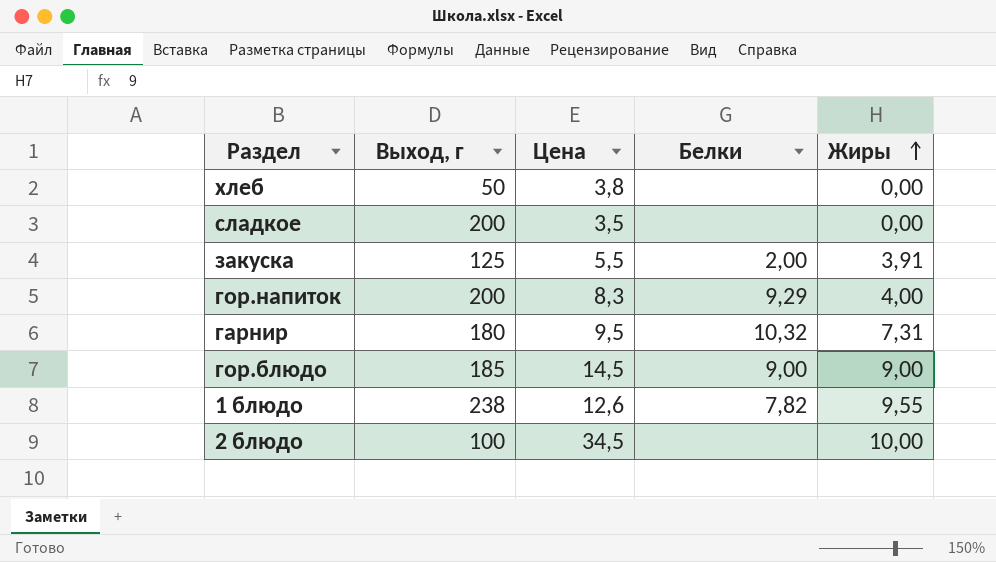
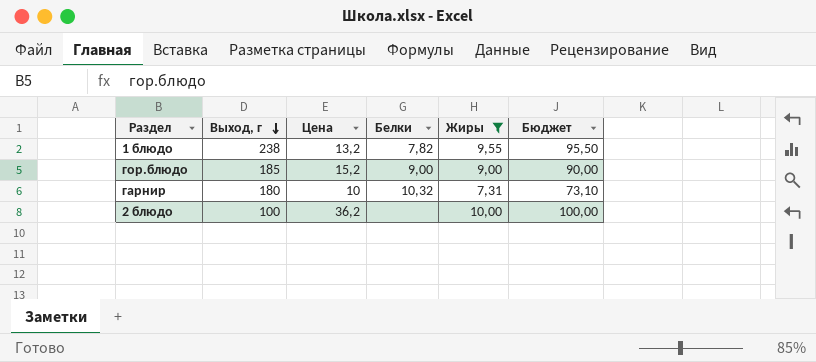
filter: none -> Жиры >= 7,31
row order: Жиры ascending -> Выход, г descending
column Бюджет | formula: none -> [Жиры] * 10
1 блюдо | Цена: 12,6 -> 13,2
гор.блюдо | Цена: 14,5 -> 15,2
гарнир | Цена: 9,5 -> 10
2 блюдо | Цена: 34,5 -> 36,2

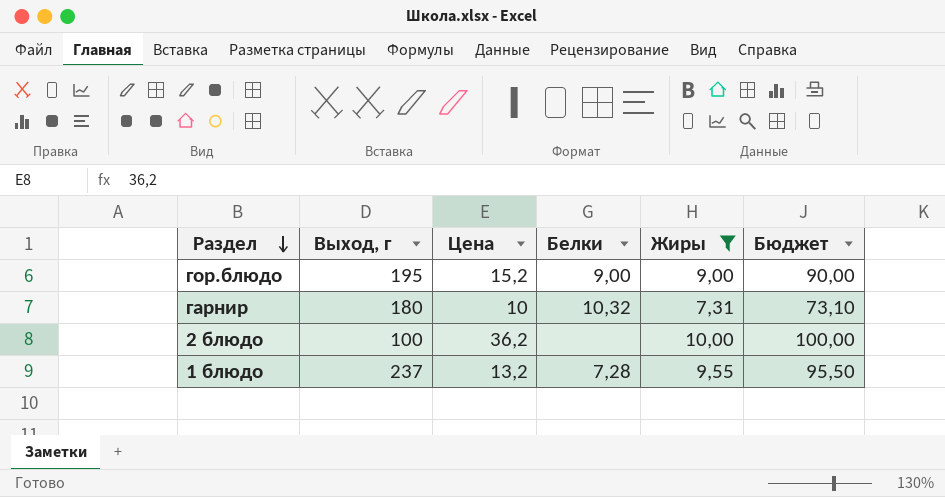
row order: Выход, г descending -> Раздел descending
гор.блюдо | Выход, г: 185 -> 195
1 блюдо | Выход, г: 238 -> 237
1 блюдо | Белки: 7,82 -> 7,28

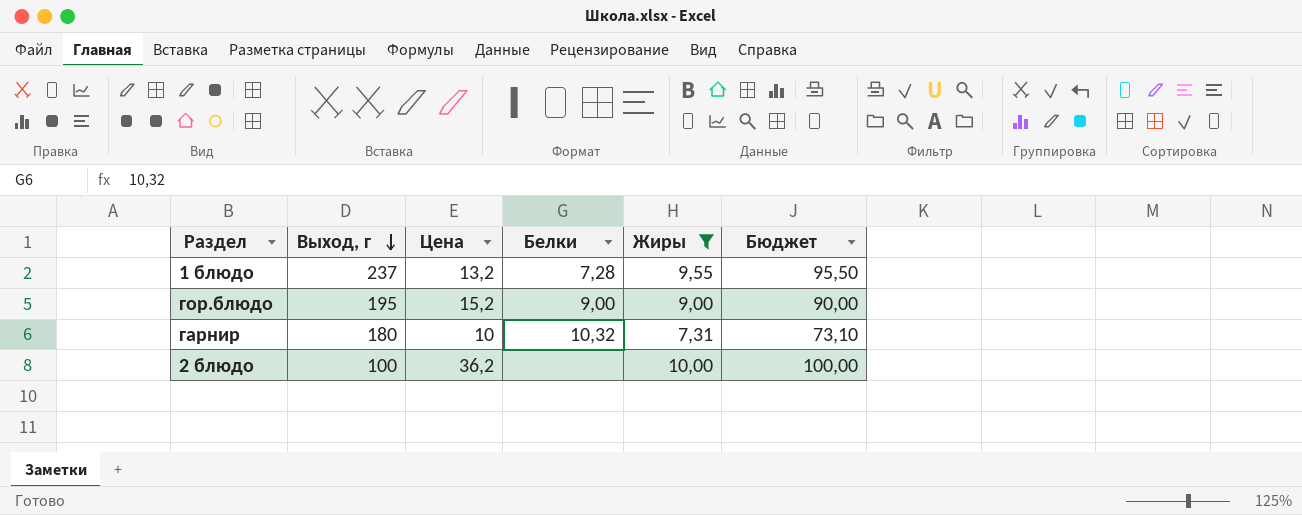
row order: Раздел descending -> Выход, г descending

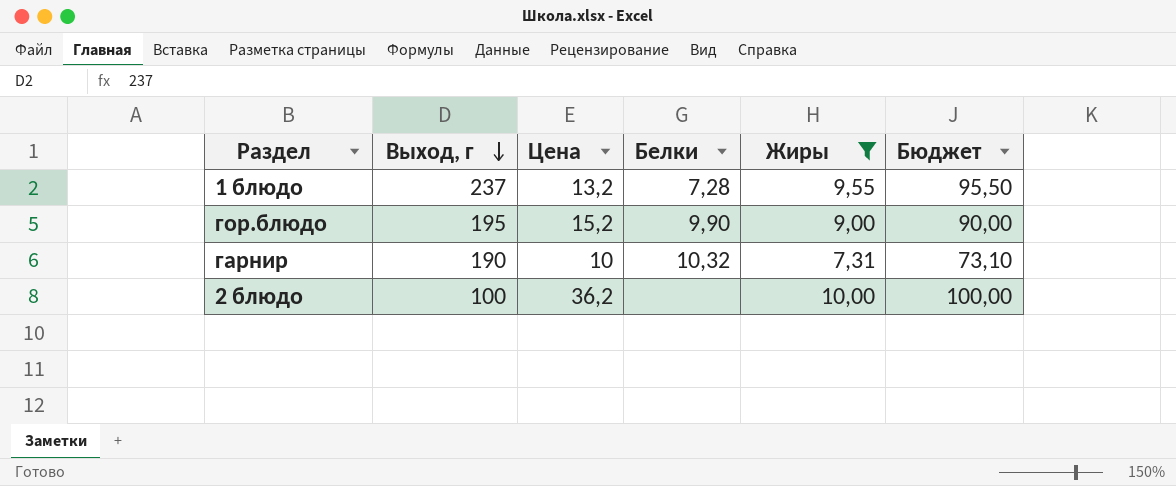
гор.блюдо | Белки: 9,00 -> 9,90
гарнир | Выход, г: 180 -> 190

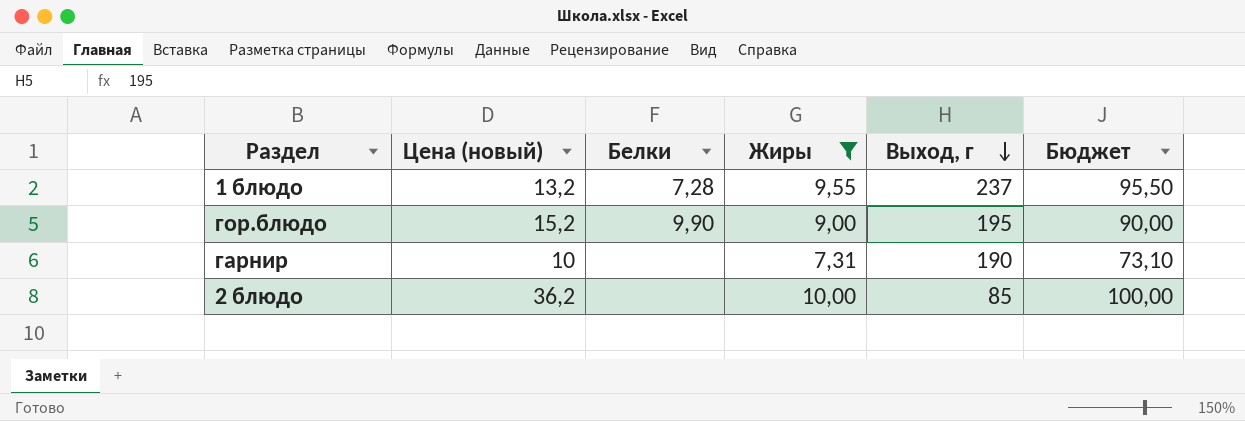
column name: Цена -> Цена (новый)
column Выход, г | position: 2 -> 5
гарнир | Белки: 10,32 -> none
2 блюдо | Выход, г: 100 -> 85

